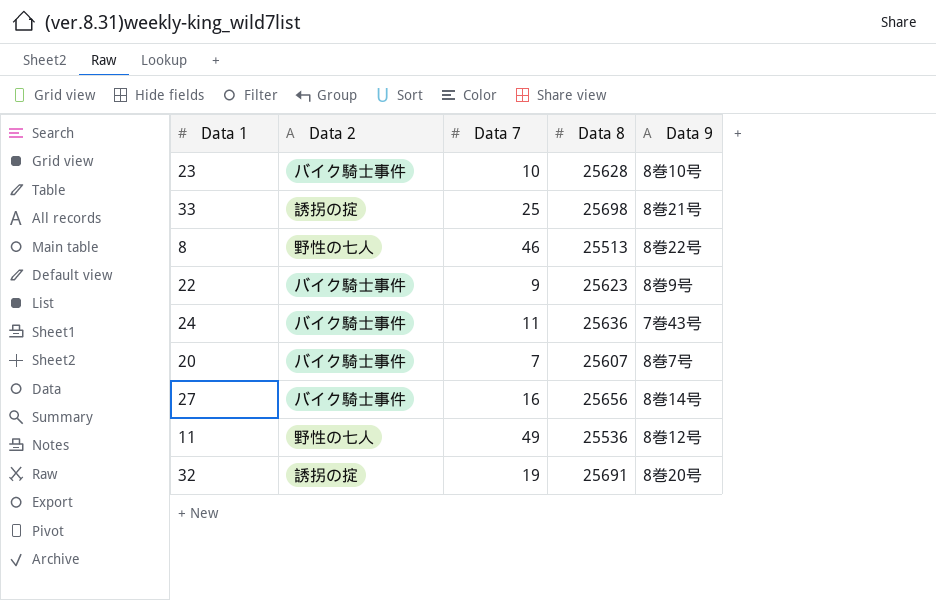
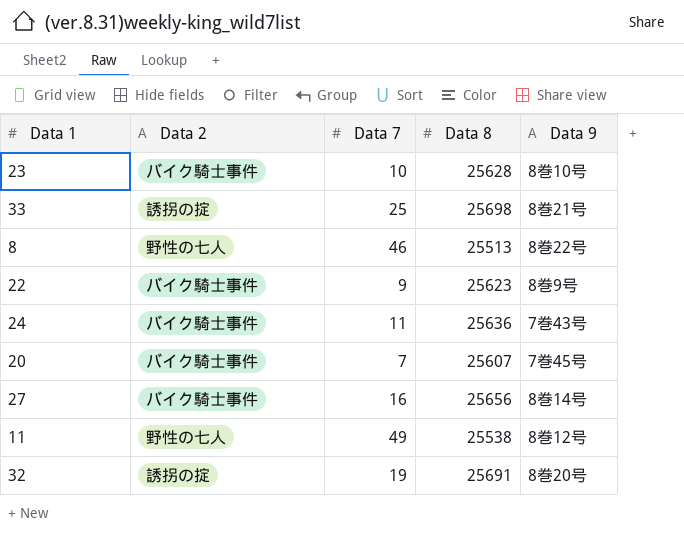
20 | Data 9: 8巻7号 -> 7巻45号
11 | Data 8: 25536 -> 25538

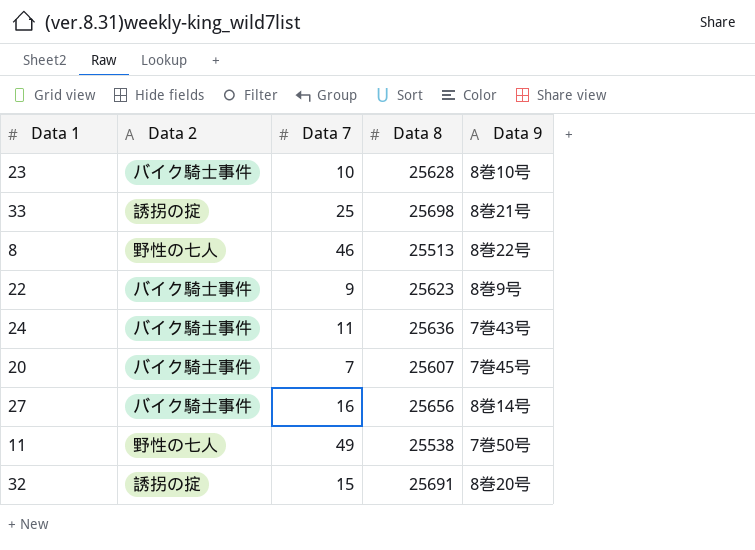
11 | Data 9: 8巻12号 -> 7巻50号
32 | Data 7: 19 -> 15

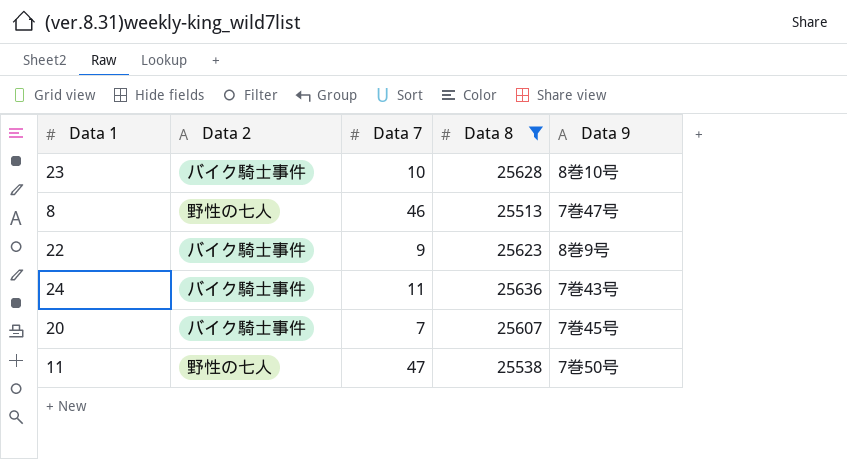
filter: none -> Data 8 <= 25636
8 | Data 9: 8巻22号 -> 7巻47号
11 | Data 7: 49 -> 47

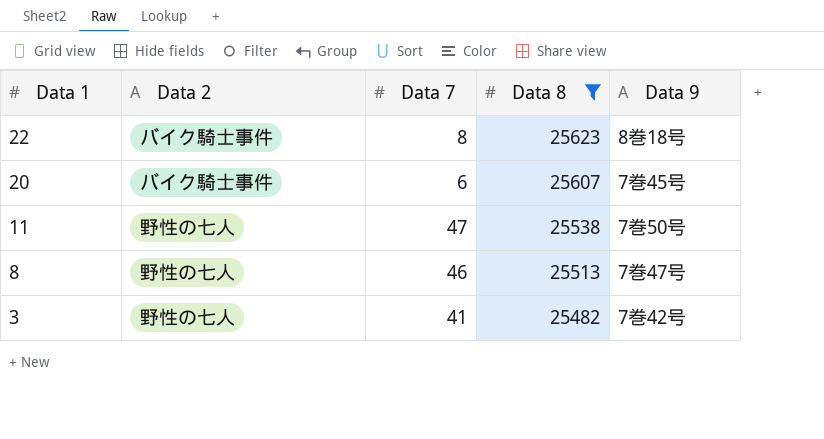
row order: none -> Data 1 descending
row 23: バイク騎士事件 | 10 | 25628 | 8巻10号 -> none
row 24: バイク騎士事件 | 11 | 25636 | 7巻43号 -> none
22 | Data 7: 9 -> 8
22 | Data 9: 8巻9号 -> 8巻18号
20 | Data 7: 7 -> 6
row 3: none -> 野性の七人 | 41 | 25482 | 7巻42号

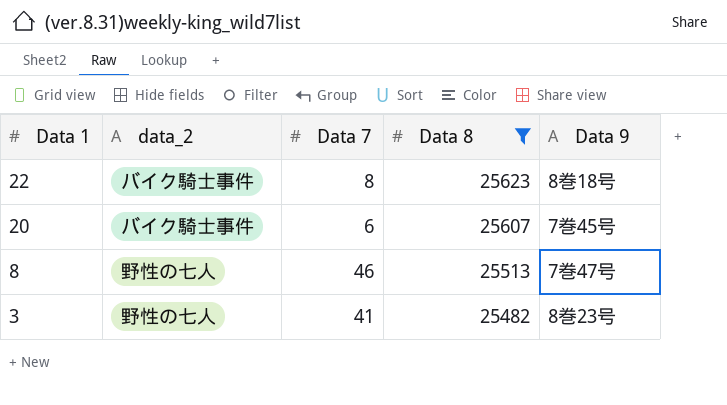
column name: Data 2 -> data_2
row 11: 野性の七人 | 47 | 25538 | 7巻50号 -> none
3 | Data 9: 7巻42号 -> 8巻23号

